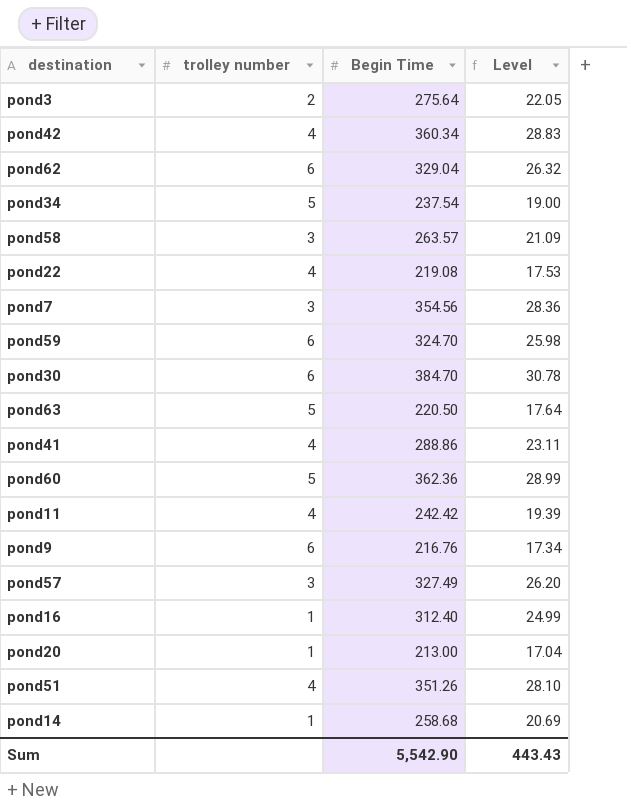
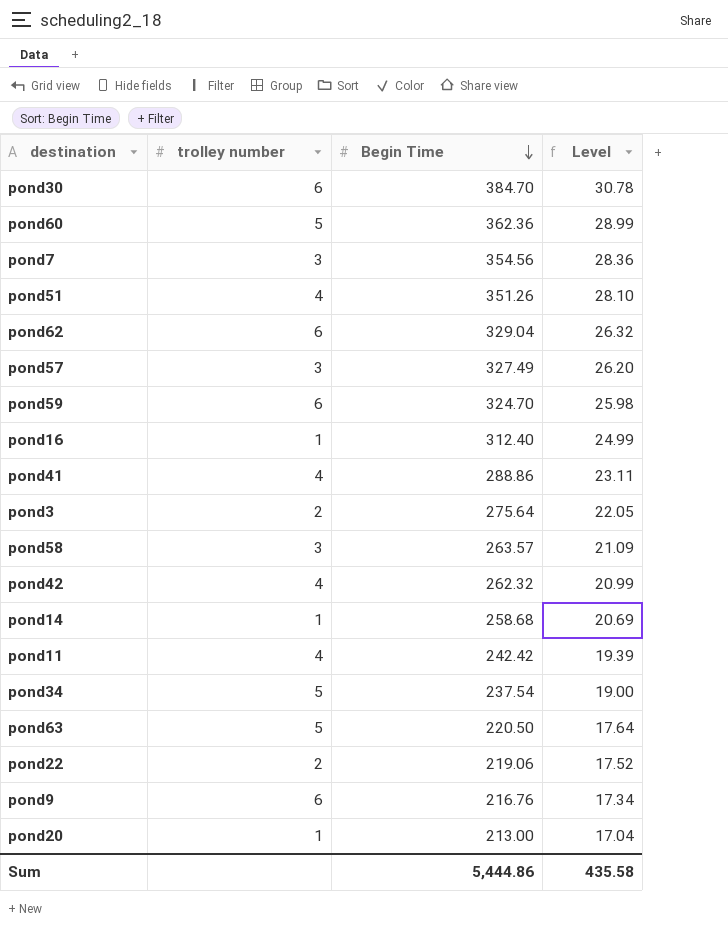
row order: none -> Begin Time descending
pond42 | Begin Time: 360.34 -> 262.32
pond42 | Level: 28.83 -> 20.99
pond22 | trolley number: 4 -> 2
pond22 | Begin Time: 219.08 -> 219.06
pond22 | Level: 17.53 -> 17.52
Sum | Begin Time: 5,542.90 -> 5,444.86
Sum | Level: 443.43 -> 435.58

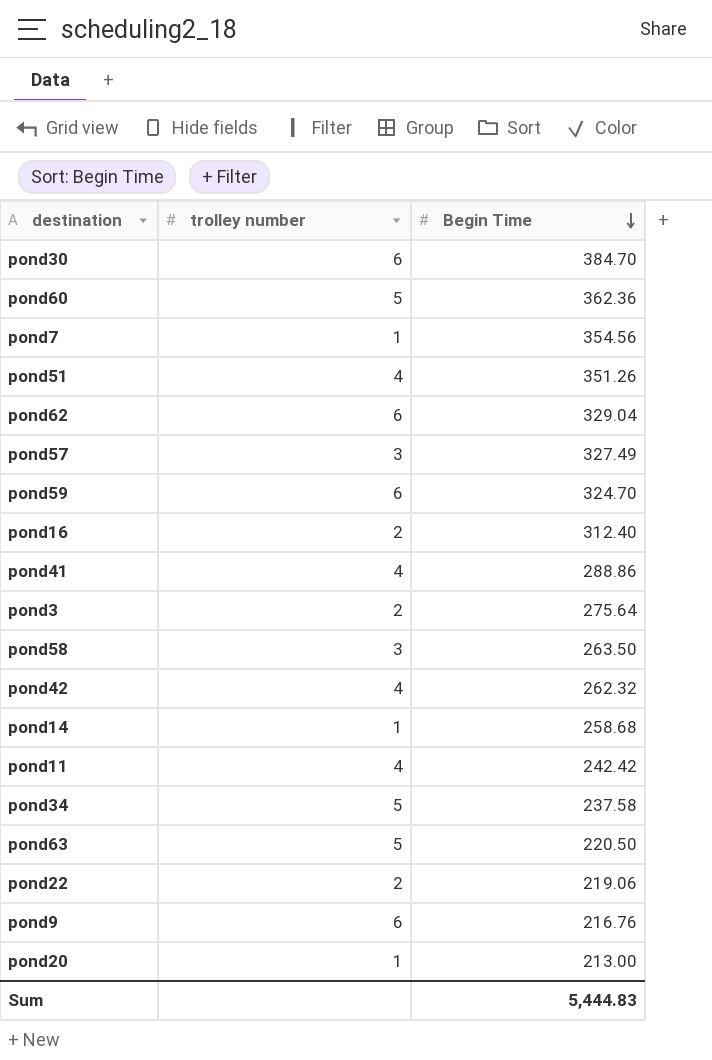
column Level | formula: [Begin Time] * 0.08 -> none
pond7 | trolley number: 3 -> 1
pond16 | trolley number: 1 -> 2
pond58 | Begin Time: 263.57 -> 263.50
pond34 | Begin Time: 237.54 -> 237.58
Sum | Begin Time: 5,444.86 -> 5,444.83

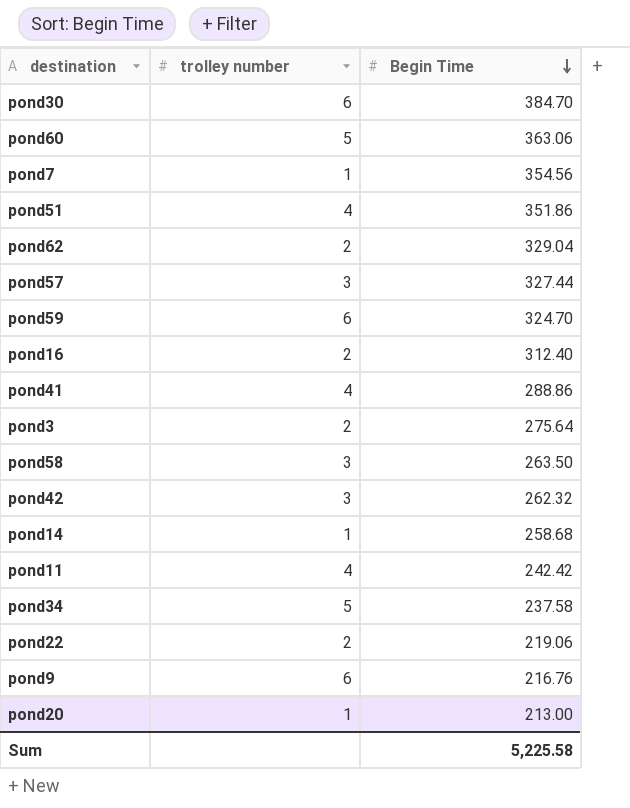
row pond63: 5 | 220.50 -> none
pond60 | Begin Time: 362.36 -> 363.06
pond51 | Begin Time: 351.26 -> 351.86
pond62 | trolley number: 6 -> 2
pond57 | Begin Time: 327.49 -> 327.44
pond42 | trolley number: 4 -> 3
Sum | Begin Time: 5,444.83 -> 5,225.58

